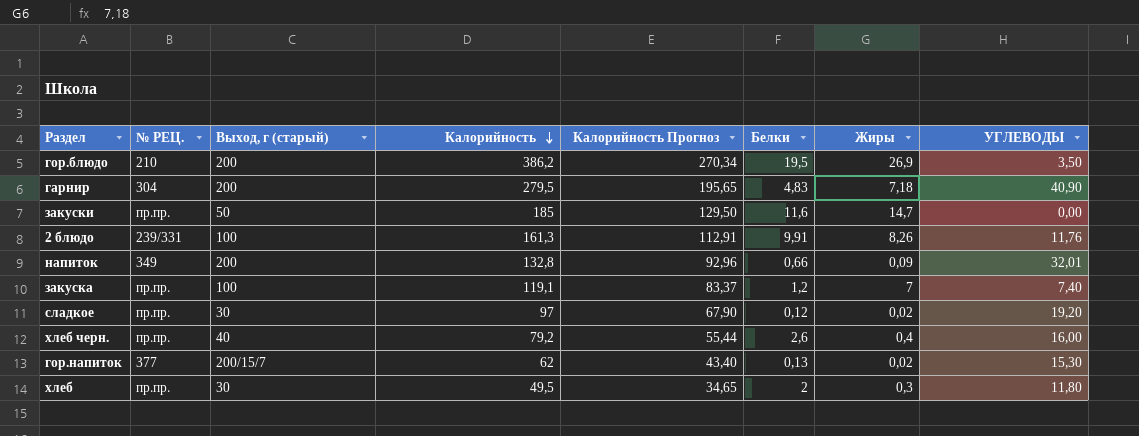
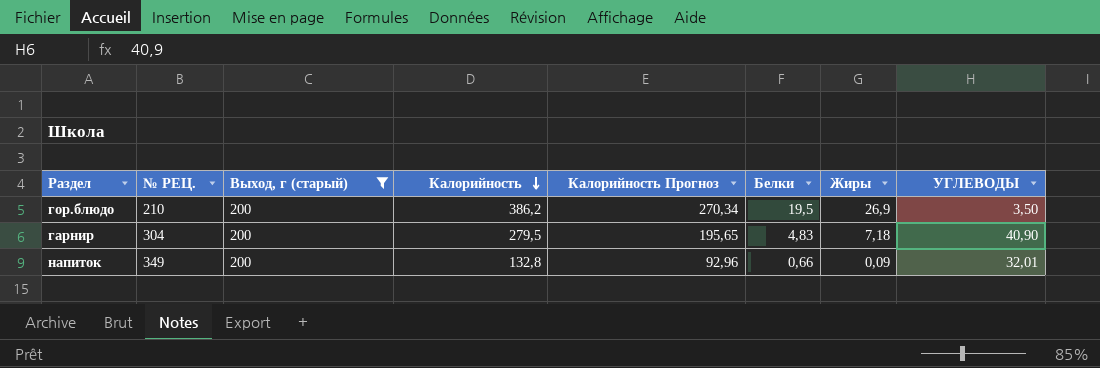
filter: none -> Выход, г (старый) = 200

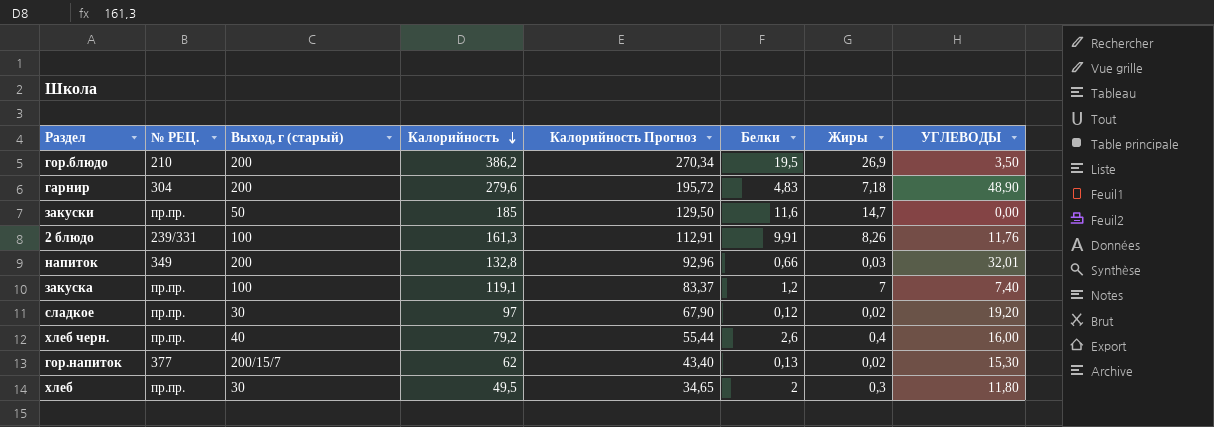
filter: Выход, г (старый) = 200 -> none
гарнир | Калорийность: 279,5 -> 279,6
гарнир | Калорийность Прогноз: 195,65 -> 195,72
гарнир | УГЛЕВОДЫ: 40,90 -> 48,90
напиток | Жиры: 0,09 -> 0,03

